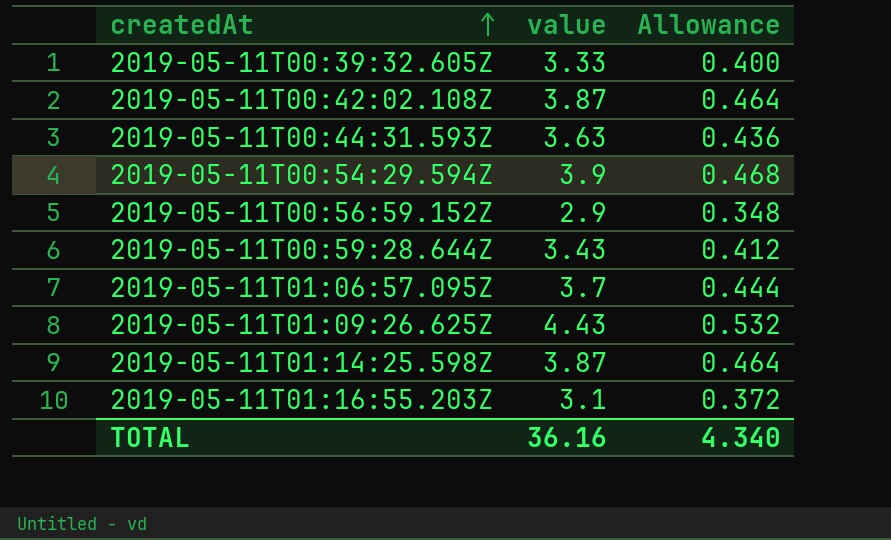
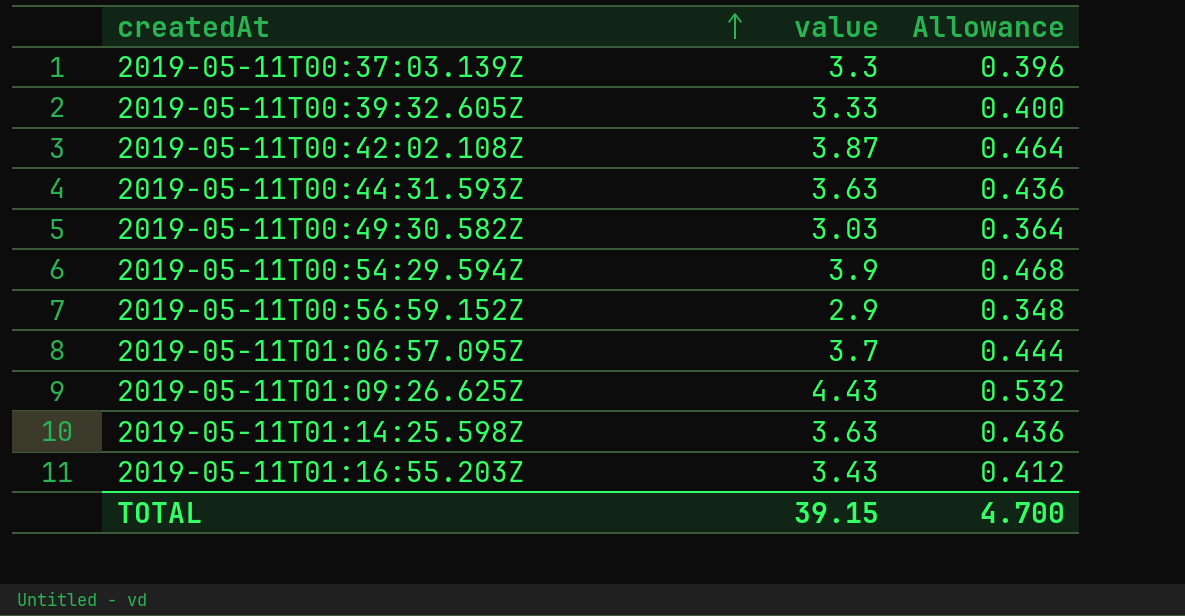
row 2019-05-11T00:59:28.644Z: 3.43 | 0.412 -> none
row 2019-05-11T00:37:03.139Z: none -> 3.3 | 0.396
row 2019-05-11T00:49:30.582Z: none -> 3.03 | 0.364
2019-05-11T01:14:25.598Z | value: 3.87 -> 3.63
2019-05-11T01:14:25.598Z | Allowance: 0.464 -> 0.436
2019-05-11T01:16:55.203Z | value: 3.1 -> 3.43
2019-05-11T01:16:55.203Z | Allowance: 0.372 -> 0.412
TOTAL | value: 36.16 -> 39.15
TOTAL | Allowance: 4.340 -> 4.700

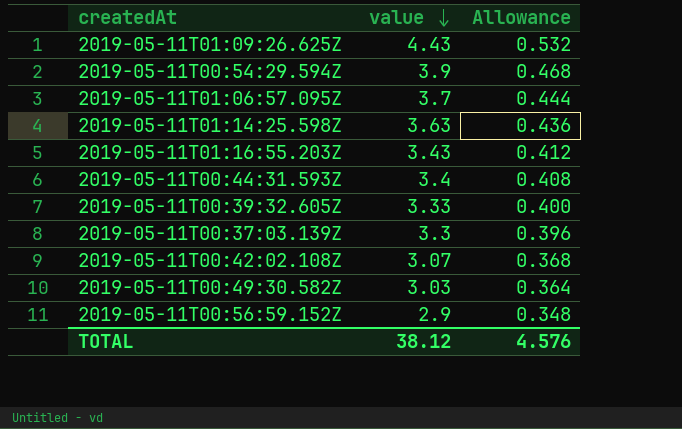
row order: createdAt ascending -> value descending
2019-05-11T00:44:31.593Z | value: 3.63 -> 3.4
2019-05-11T00:44:31.593Z | Allowance: 0.436 -> 0.408
2019-05-11T00:42:02.108Z | value: 3.87 -> 3.07
2019-05-11T00:42:02.108Z | Allowance: 0.464 -> 0.368
TOTAL | value: 39.15 -> 38.12
TOTAL | Allowance: 4.700 -> 4.576

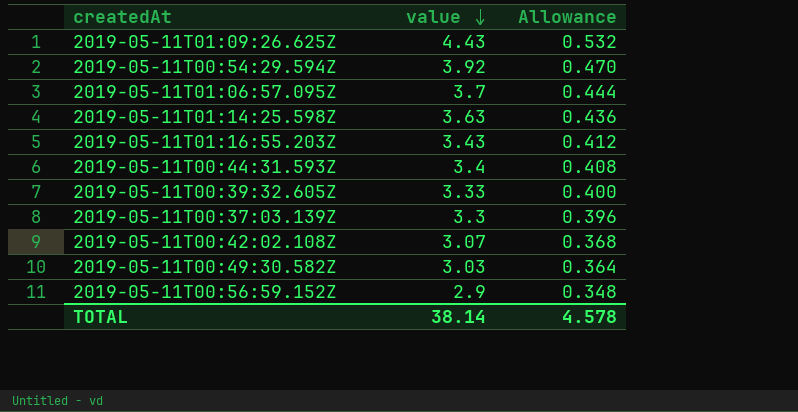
2019-05-11T00:54:29.594Z | value: 3.9 -> 3.92
2019-05-11T00:54:29.594Z | Allowance: 0.468 -> 0.470
TOTAL | value: 38.12 -> 38.14
TOTAL | Allowance: 4.576 -> 4.578

